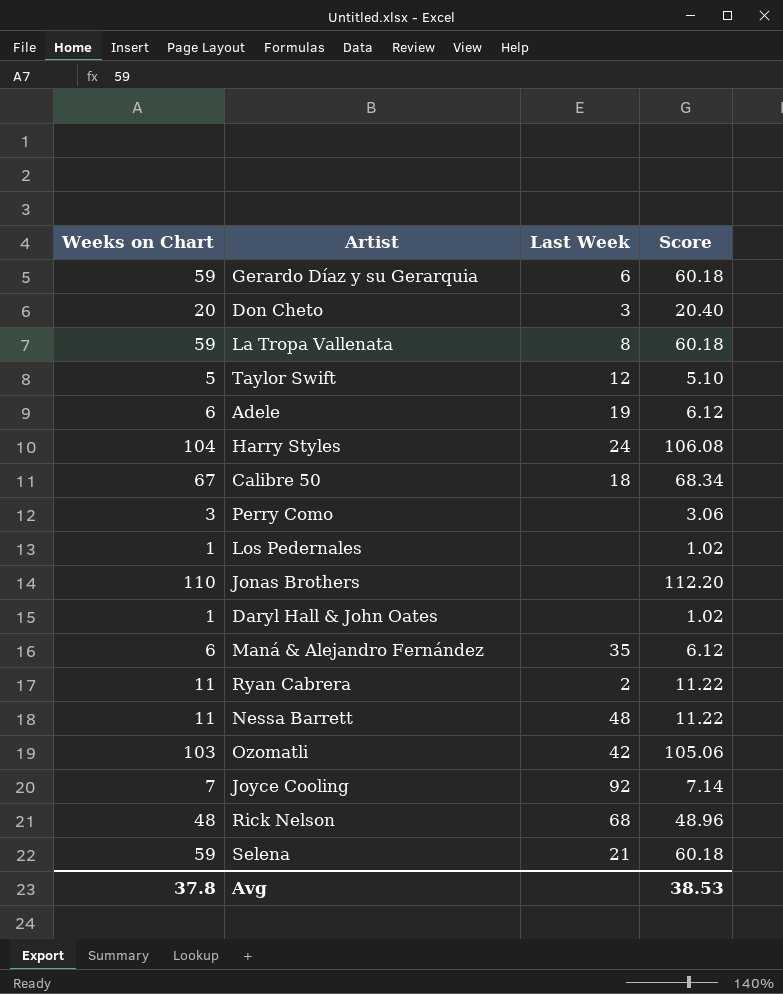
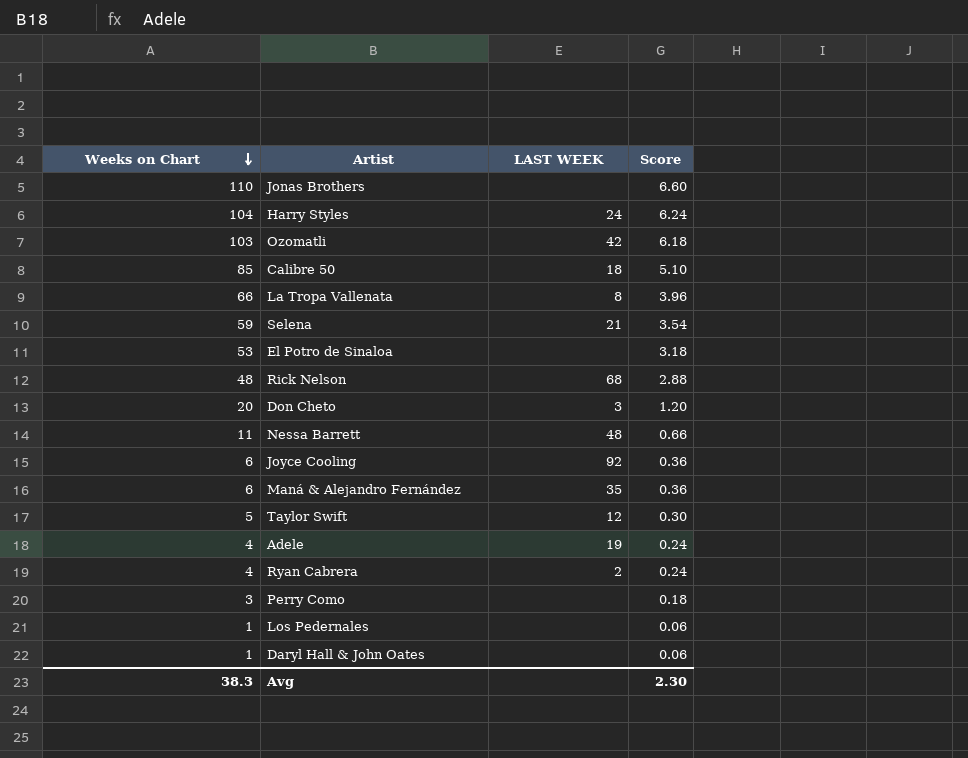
row order: none -> Weeks on Chart descending
column name: Last Week -> LAST WEEK
column Score | formula: [Weeks on Chart] * 1.02 -> [Weeks on Chart] * 0.06
row Gerardo Díaz y su Gerarquia: 59 | 6 | 60.18 -> none
Calibre 50 | Weeks on Chart: 67 -> 85
La Tropa Vallenata | Weeks on Chart: 59 -> 66
row El Potro de Sinaloa: none -> 53 | none | 3.18
Joyce Cooling | Weeks on Chart: 7 -> 6
Adele | Weeks on Chart: 6 -> 4
Ryan Cabrera | Weeks on Chart: 11 -> 4
Avg | Weeks on Chart: 37.8 -> 38.3
Avg | Score: 38.53 -> 2.30

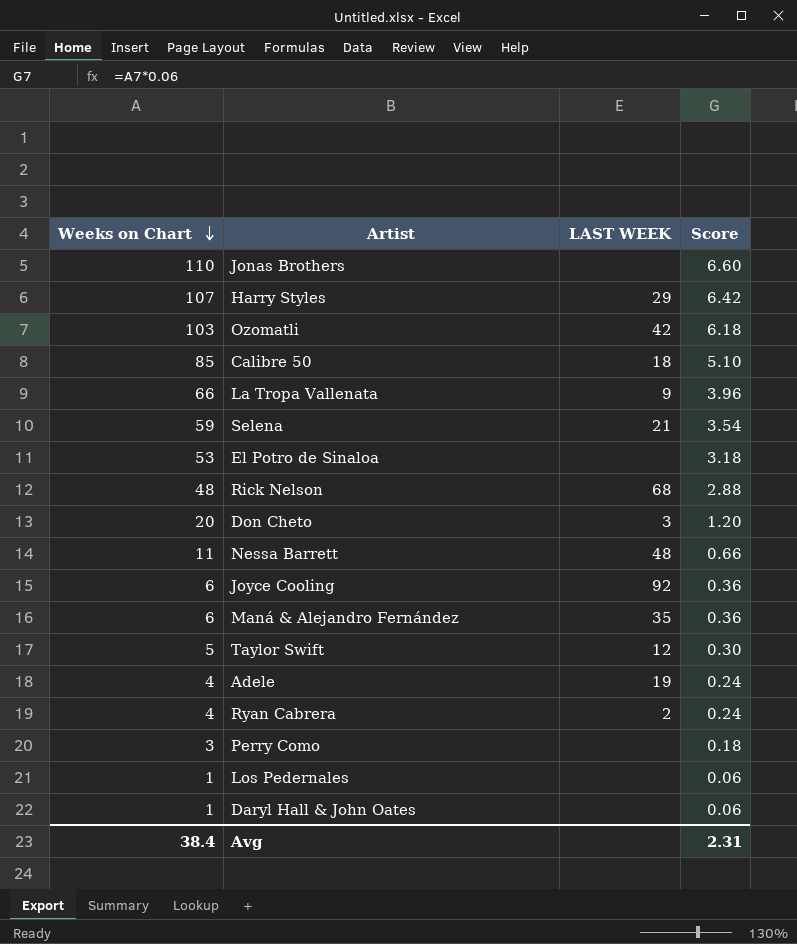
Harry Styles | Weeks on Chart: 104 -> 107
Harry Styles | LAST WEEK: 24 -> 29
Harry Styles | Score: 6.24 -> 6.42
La Tropa Vallenata | LAST WEEK: 8 -> 9
Avg | Weeks on Chart: 38.3 -> 38.4
Avg | Score: 2.30 -> 2.31

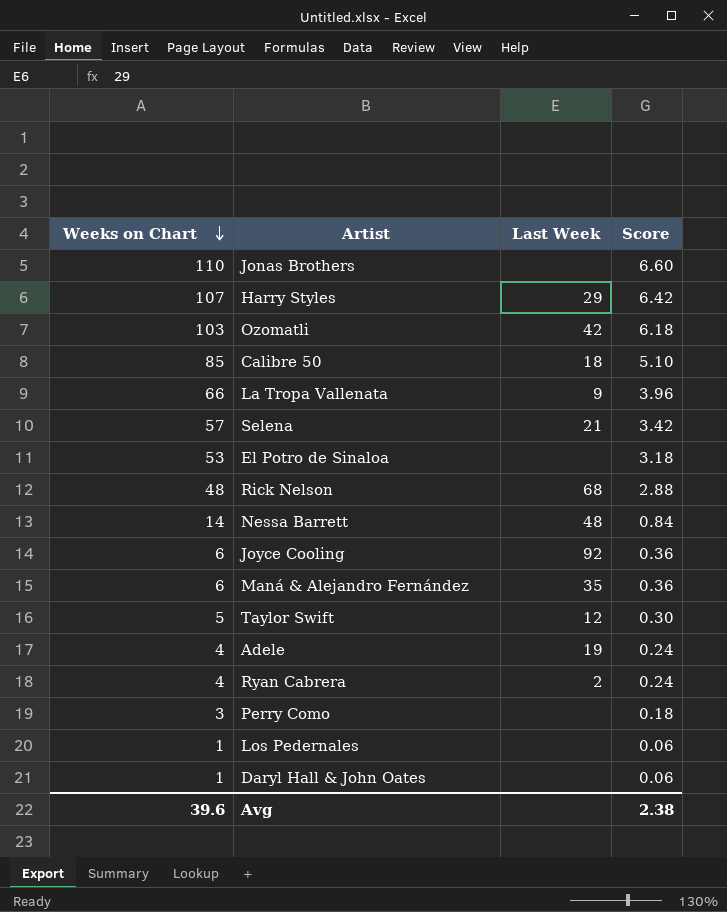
column name: LAST WEEK -> Last Week
row Don Cheto: 20 | 3 | 1.20 -> none
Selena | Weeks on Chart: 59 -> 57
Selena | Score: 3.54 -> 3.42
Nessa Barrett | Weeks on Chart: 11 -> 14
Nessa Barrett | Score: 0.66 -> 0.84
Avg | Weeks on Chart: 38.4 -> 39.6
Avg | Score: 2.31 -> 2.38

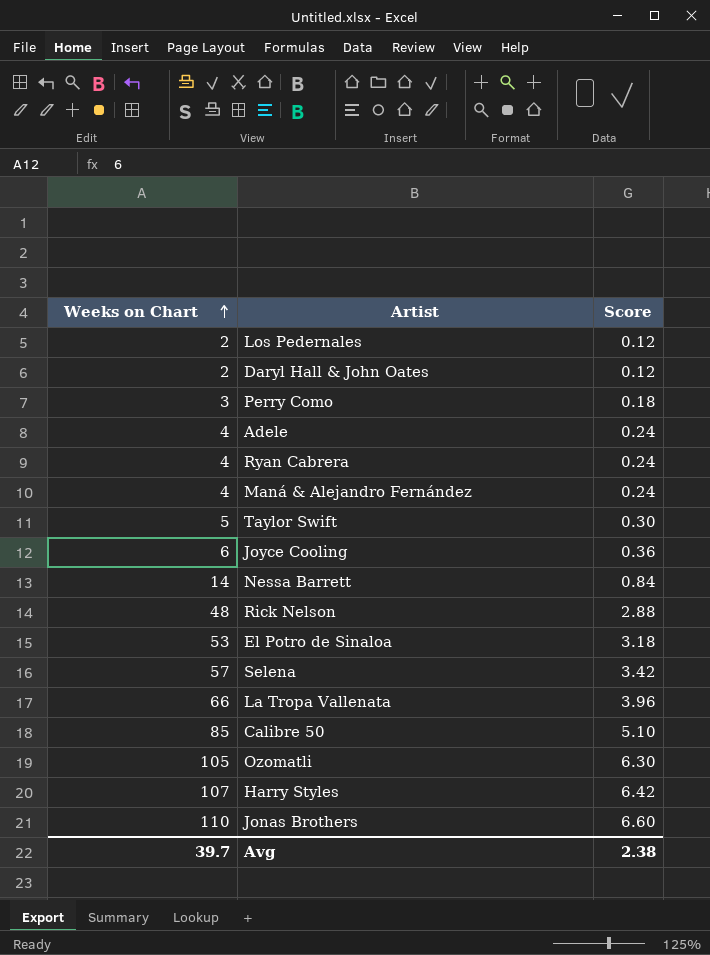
row order: Weeks on Chart descending -> Weeks on Chart ascending
column Last Week | position: 3 -> none
Los Pedernales | Weeks on Chart: 1 -> 2
Los Pedernales | Score: 0.06 -> 0.12
Daryl Hall & John Oates | Weeks on Chart: 1 -> 2
Daryl Hall & John Oates | Score: 0.06 -> 0.12
Maná & Alejandro Fernández | Weeks on Chart: 6 -> 4
Maná & Alejandro Fernández | Score: 0.36 -> 0.24
Ozomatli | Weeks on Chart: 103 -> 105
Ozomatli | Score: 6.18 -> 6.30
Avg | Weeks on Chart: 39.6 -> 39.7

